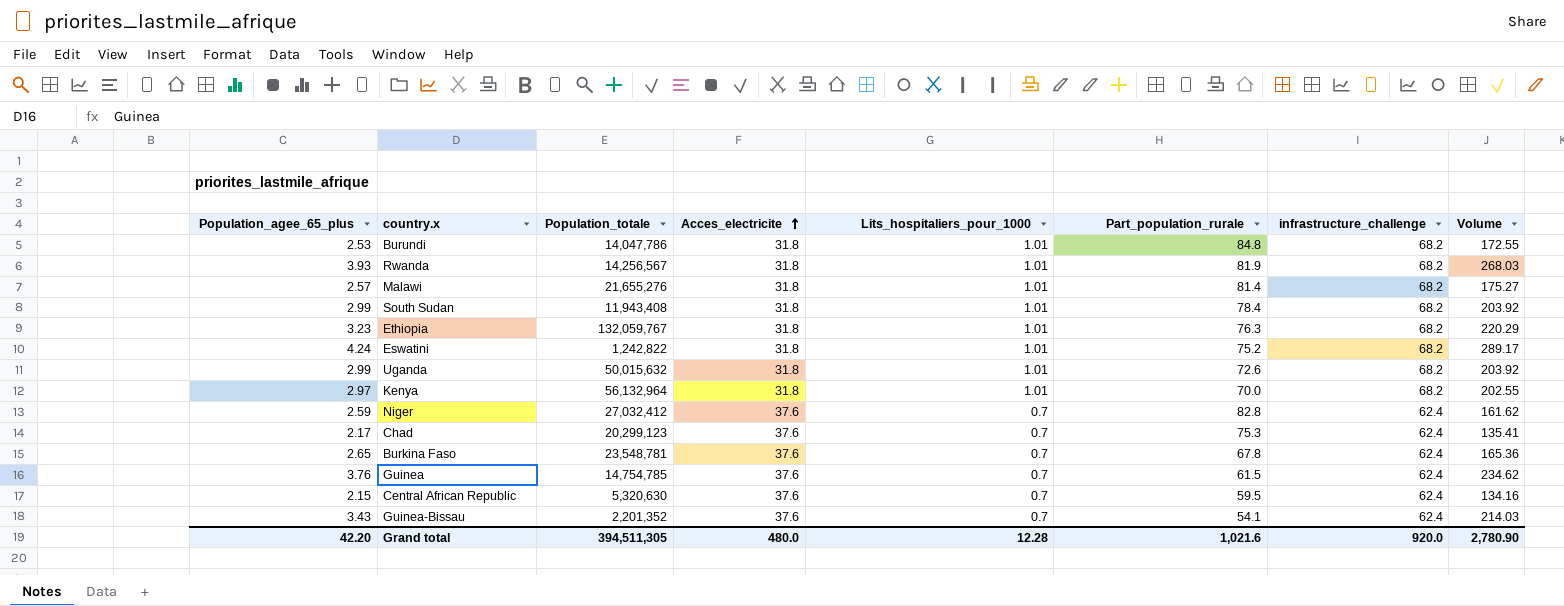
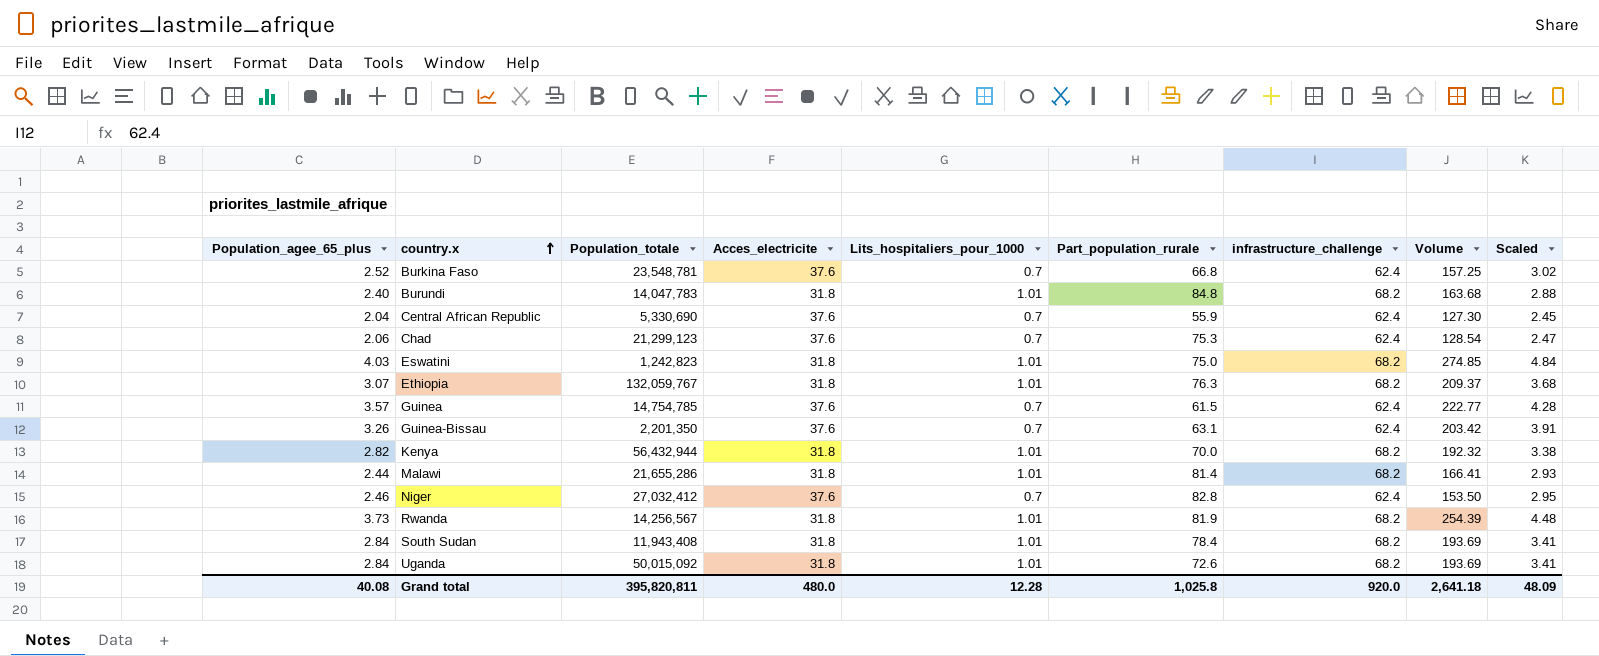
row order: Acces_electricite ascending -> country.x ascending
column Scaled | formula: none -> [Population_agee_65_plus] * 1.2
Burkina Faso | Population_agee_65_plus: 2.65 -> 2.52
Burkina Faso | Part_population_rurale: 67.8 -> 66.8
Burkina Faso | Volume: 165.36 -> 157.25
Burundi | Population_agee_65_plus: 2.53 -> 2.40
Burundi | Population_totale: 14,047,786 -> 14,047,783
Burundi | Volume: 172.55 -> 163.68
Central African Republic | Population_agee_65_plus: 2.15 -> 2.04
Central African Republic | Population_totale: 5,320,630 -> 5,330,690
Central African Republic | Part_population_rurale: 59.5 -> 55.9
Central African Republic | Volume: 134.16 -> 127.30
Chad | Population_agee_65_plus: 2.17 -> 2.06
Chad | Population_totale: 20,299,123 -> 21,299,123
Chad | Volume: 135.41 -> 128.54
Eswatini | Population_agee_65_plus: 4.24 -> 4.03
Eswatini | Population_totale: 1,242,822 -> 1,242,823
Eswatini | Part_population_rurale: 75.2 -> 75.0
Eswatini | Volume: 289.17 -> 274.85
Ethiopia | Population_agee_65_plus: 3.23 -> 3.07
Ethiopia | Volume: 220.29 -> 209.37
Guinea | Population_agee_65_plus: 3.76 -> 3.57
Guinea | Volume: 234.62 -> 222.77
Guinea-Bissau | Population_agee_65_plus: 3.43 -> 3.26
Guinea-Bissau | Population_totale: 2,201,352 -> 2,201,350
Guinea-Bissau | Part_population_rurale: 54.1 -> 63.1
Guinea-Bissau | Volume: 214.03 -> 203.42
Kenya | Population_agee_65_plus: 2.97 -> 2.82
Kenya | Population_totale: 56,132,964 -> 56,432,944
Kenya | Volume: 202.55 -> 192.32
Malawi | Population_agee_65_plus: 2.57 -> 2.44
Malawi | Population_totale: 21,655,276 -> 21,655,286
Malawi | Volume: 175.27 -> 166.41
Niger | Population_agee_65_plus: 2.59 -> 2.46
Niger | Volume: 161.62 -> 153.50
Rwanda | Population_agee_65_plus: 3.93 -> 3.73
Rwanda | Volume: 268.03 -> 254.39
South Sudan | Population_agee_65_plus: 2.99 -> 2.84
South Sudan | Volume: 203.92 -> 193.69
Uganda | Population_agee_65_plus: 2.99 -> 2.84
Uganda | Population_totale: 50,015,632 -> 50,015,092
Uganda | Volume: 203.92 -> 193.69
Grand total | Population_agee_65_plus: 42.20 -> 40.08
Grand total | Population_totale: 394,511,305 -> 395,820,811
Grand total | Part_population_rurale: 1,021.6 -> 1,025.8
Grand total | Volume: 2,780.90 -> 2,641.18

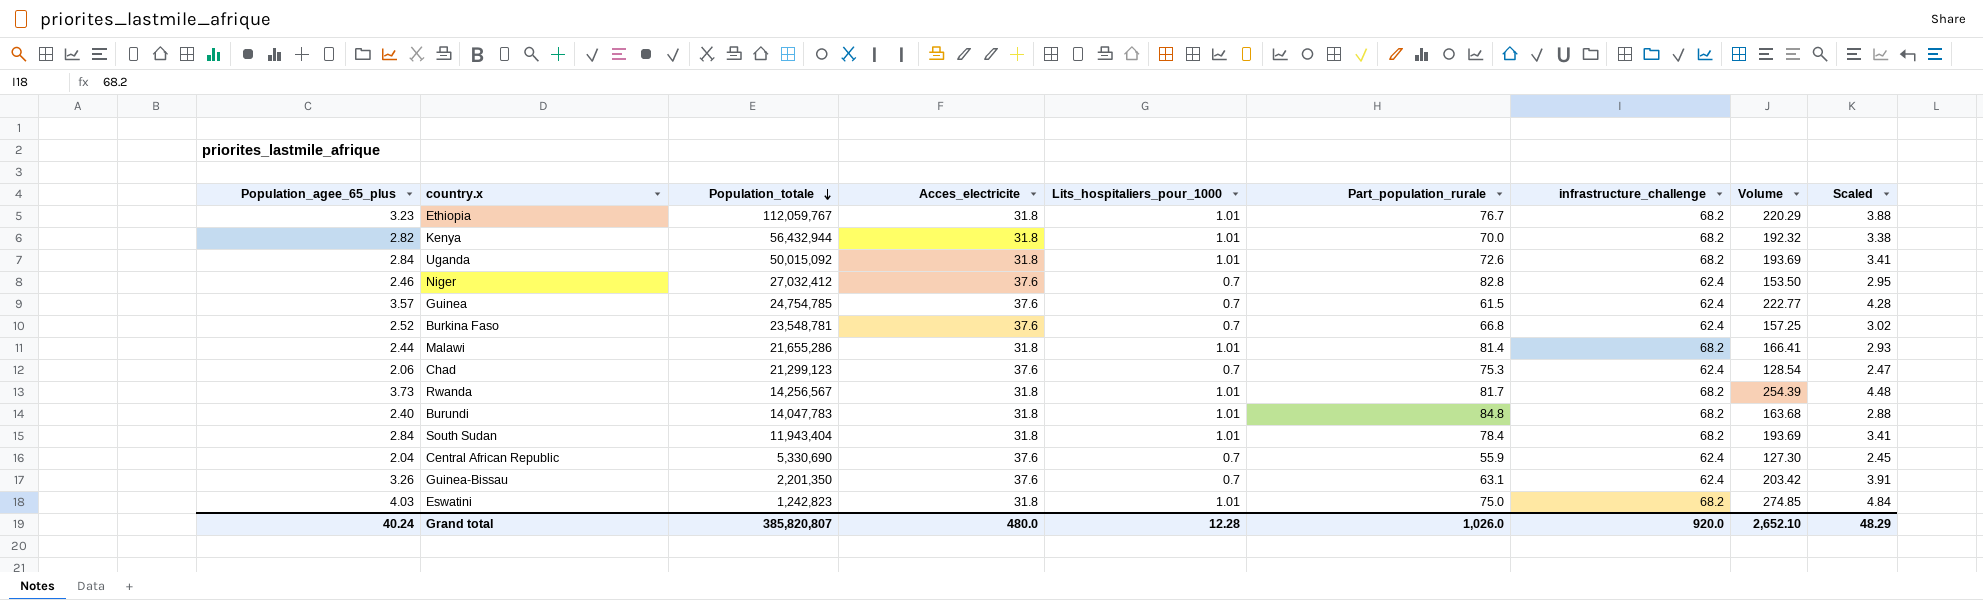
row order: country.x ascending -> Population_totale descending
Ethiopia | Population_agee_65_plus: 3.07 -> 3.23
Ethiopia | Population_totale: 132,059,767 -> 112,059,767
Ethiopia | Part_population_rurale: 76.3 -> 76.7
Ethiopia | Volume: 209.37 -> 220.29
Ethiopia | Scaled: 3.68 -> 3.88
Guinea | Population_totale: 14,754,785 -> 24,754,785
Rwanda | Part_population_rurale: 81.9 -> 81.7
South Sudan | Population_totale: 11,943,408 -> 11,943,404
Grand total | Population_agee_65_plus: 40.08 -> 40.24
Grand total | Population_totale: 395,820,811 -> 385,820,807
Grand total | Part_population_rurale: 1,025.8 -> 1,026.0
Grand total | Volume: 2,641.18 -> 2,652.10
Grand total | Scaled: 48.09 -> 48.29

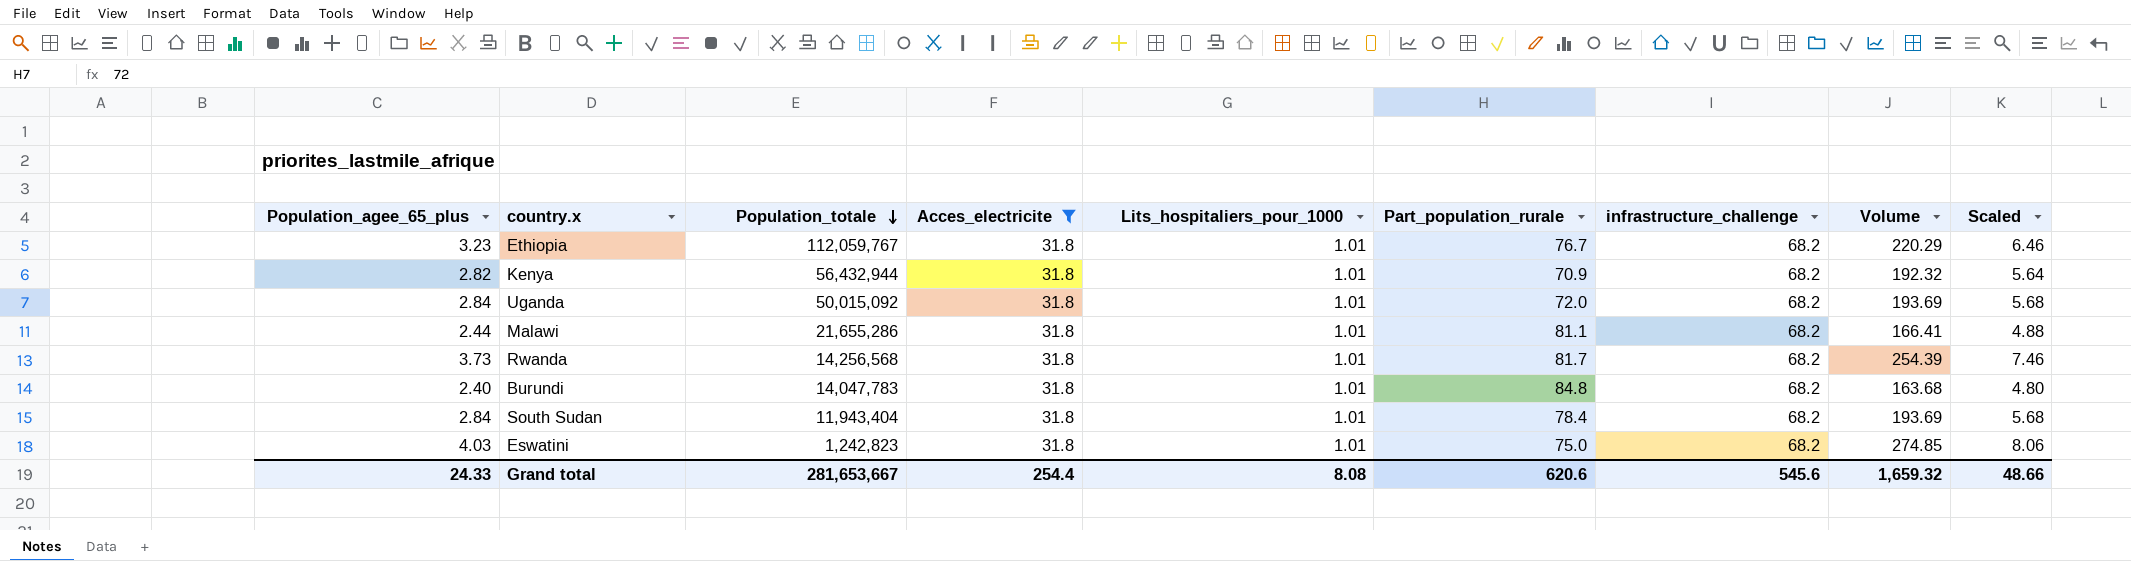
filter: none -> Acces_electricite = 31.8
column Scaled | formula: [Population_agee_65_plus] * 1.2 -> [Population_agee_65_plus] * 2
Kenya | Part_population_rurale: 70.0 -> 70.9
Uganda | Part_population_rurale: 72.6 -> 72.0
Malawi | Part_population_rurale: 81.4 -> 81.1
Rwanda | Population_totale: 14,256,567 -> 14,256,568
Grand total | Population_agee_65_plus: 40.24 -> 24.33
Grand total | Population_totale: 385,820,807 -> 281,653,667
Grand total | Acces_electricite: 480.0 -> 254.4
Grand total | Lits_hospitaliers_pour_1000: 12.28 -> 8.08
Grand total | Part_population_rurale: 1,026.0 -> 620.6
Grand total | infrastructure_challenge: 920.0 -> 545.6
Grand total | Volume: 2,652.10 -> 1,659.32
Grand total | Scaled: 48.29 -> 48.66

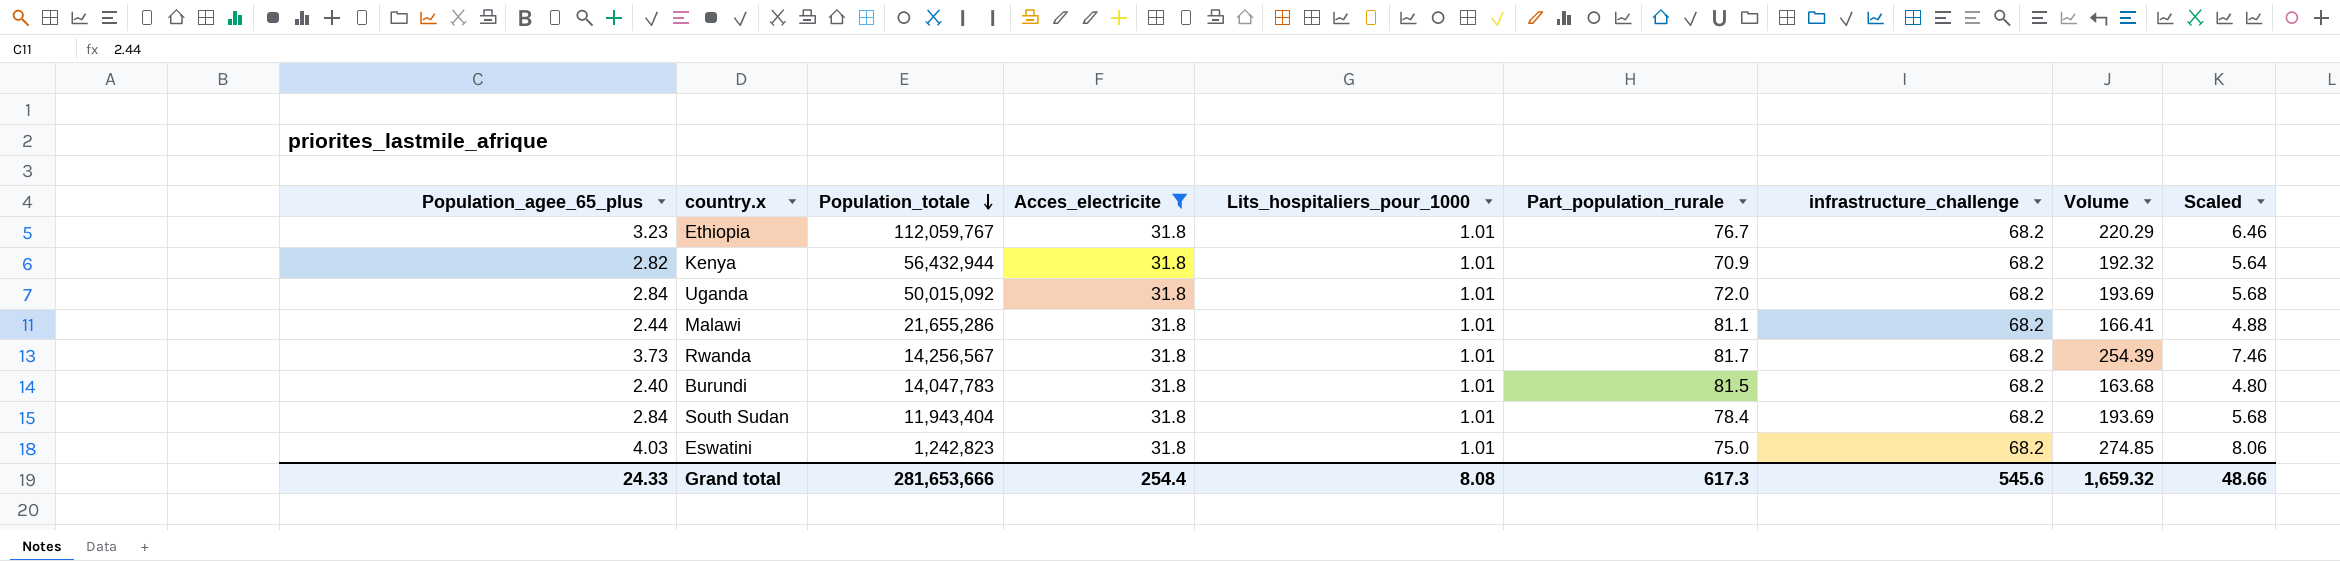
Rwanda | Population_totale: 14,256,568 -> 14,256,567
Burundi | Part_population_rurale: 84.8 -> 81.5
Grand total | Population_totale: 281,653,667 -> 281,653,666
Grand total | Part_population_rurale: 620.6 -> 617.3

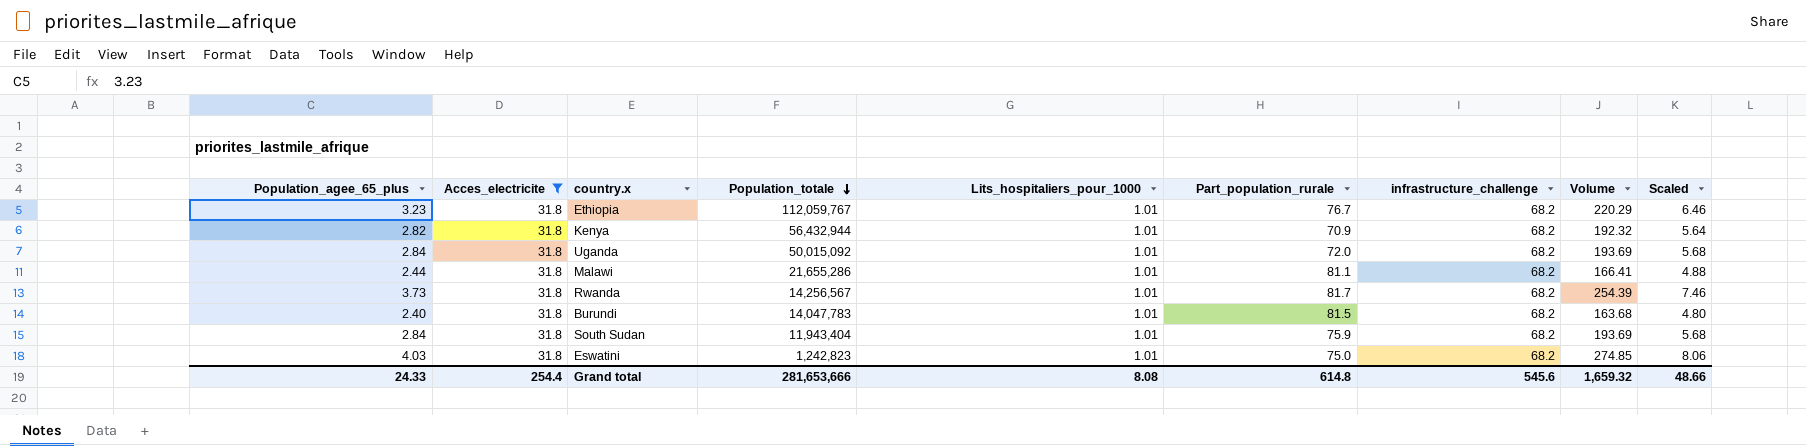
column Acces_electricite | position: 4 -> 2
South Sudan | Part_population_rurale: 78.4 -> 75.9
Grand total | Part_population_rurale: 617.3 -> 614.8

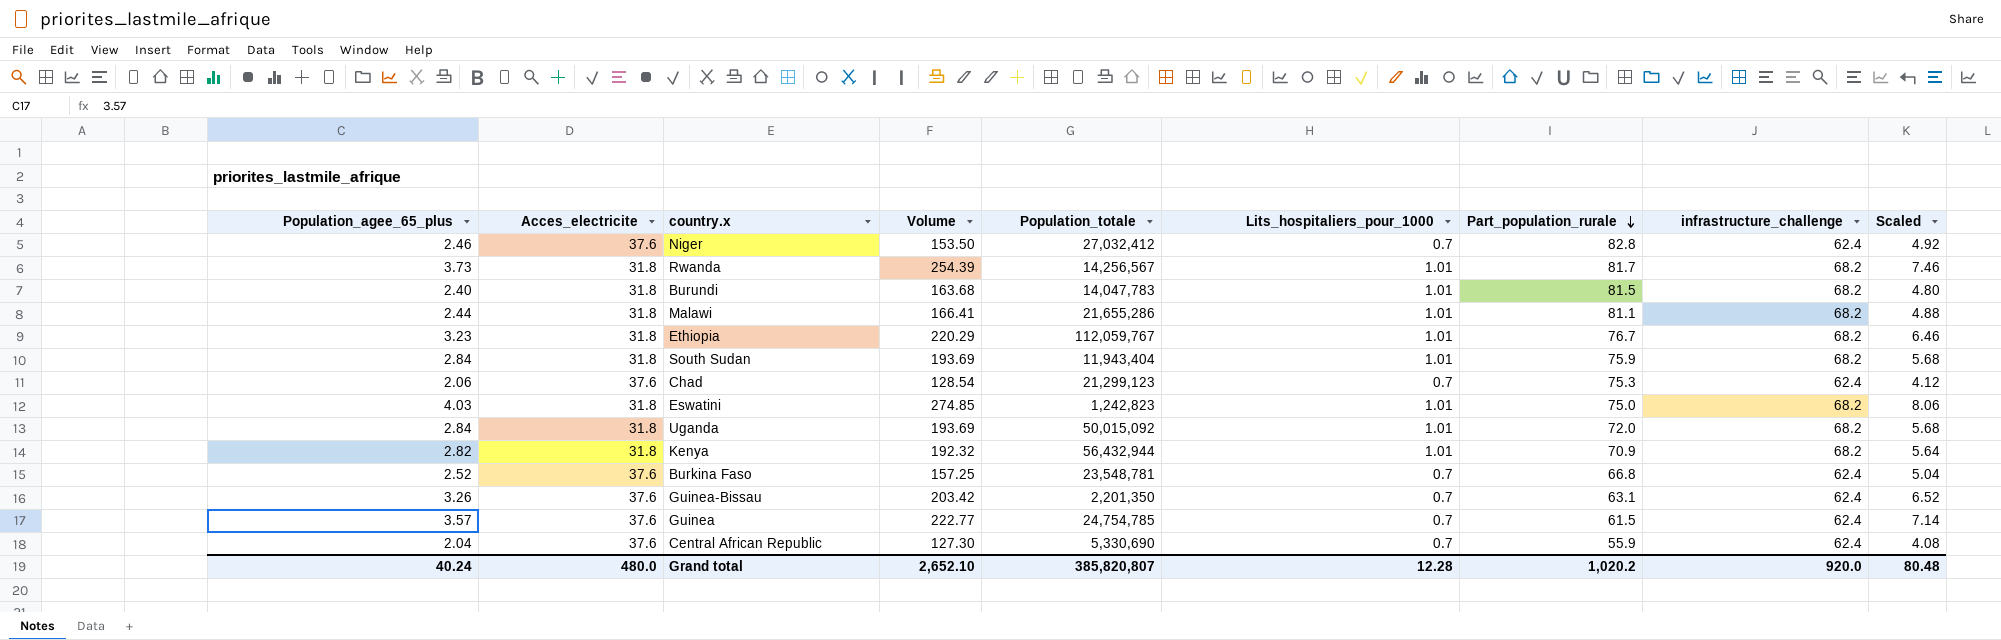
filter: Acces_electricite = 31.8 -> none
row order: Population_totale descending -> Part_population_rurale descending
column Volume | position: 8 -> 4
Grand total | Population_agee_65_plus: 24.33 -> 40.24
Grand total | Acces_electricite: 254.4 -> 480.0
Grand total | Volume: 1,659.32 -> 2,652.10
Grand total | Population_totale: 281,653,666 -> 385,820,807
Grand total | Lits_hospitaliers_pour_1000: 8.08 -> 12.28
Grand total | Part_population_rurale: 614.8 -> 1,020.2
Grand total | infrastructure_challenge: 545.6 -> 920.0
Grand total | Scaled: 48.66 -> 80.48

